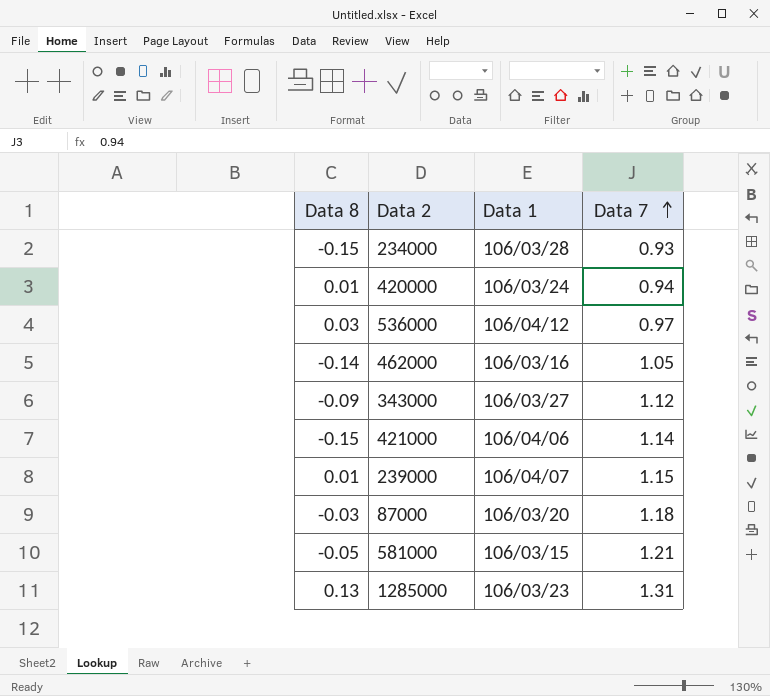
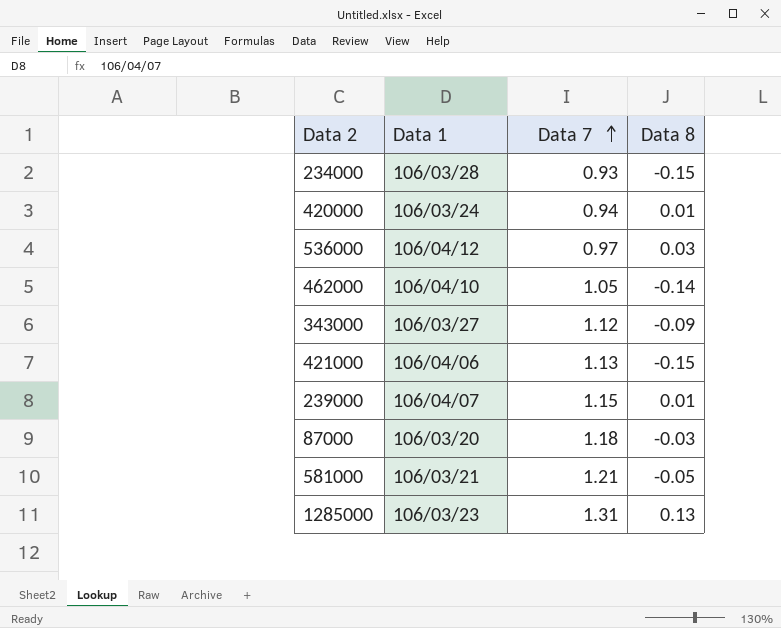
column Data 8 | position: 1 -> 4
462000 | Data 1: 106/03/16 -> 106/04/10
421000 | Data 7: 1.14 -> 1.13
581000 | Data 1: 106/03/15 -> 106/03/21

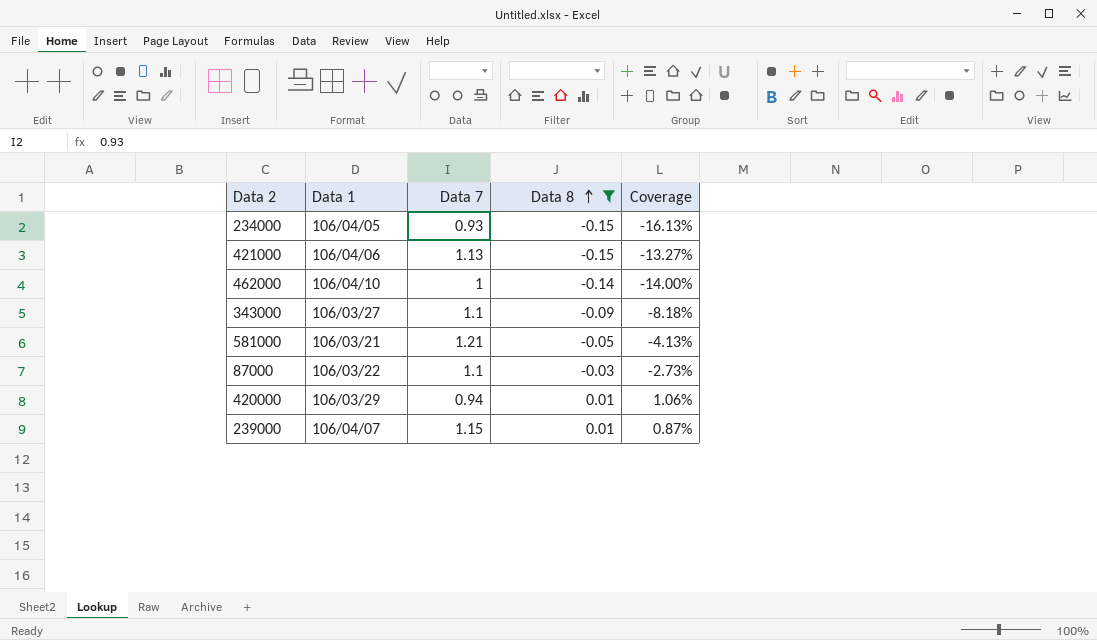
filter: none -> Data 8 <= 0.01
row order: Data 7 ascending -> Data 8 ascending
column Coverage | formula: none -> [Data 8] / [Data 7]
234000 | Data 1: 106/03/28 -> 106/04/05
462000 | Data 7: 1.05 -> 1
343000 | Data 7: 1.12 -> 1.1
87000 | Data 1: 106/03/20 -> 106/03/22
87000 | Data 7: 1.18 -> 1.1
420000 | Data 1: 106/03/24 -> 106/03/29

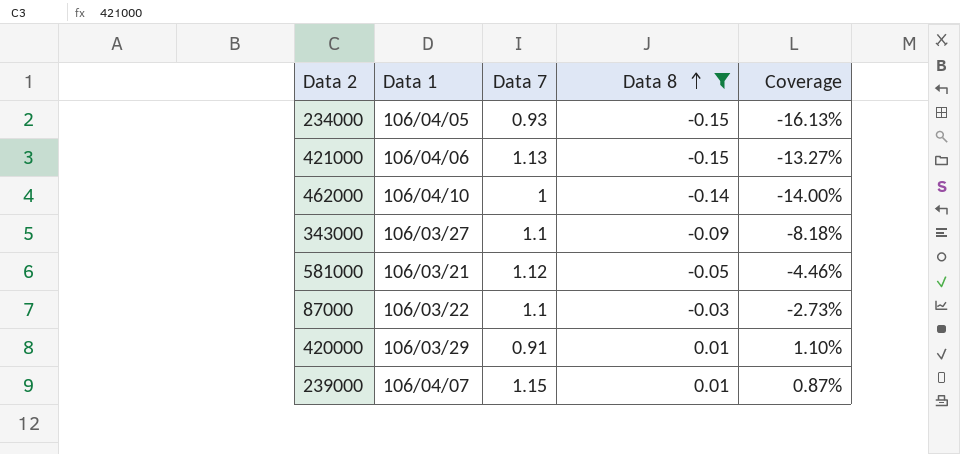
581000 | Data 7: 1.21 -> 1.12
581000 | Coverage: -4.13% -> -4.46%
420000 | Data 7: 0.94 -> 0.91
420000 | Coverage: 1.06% -> 1.10%

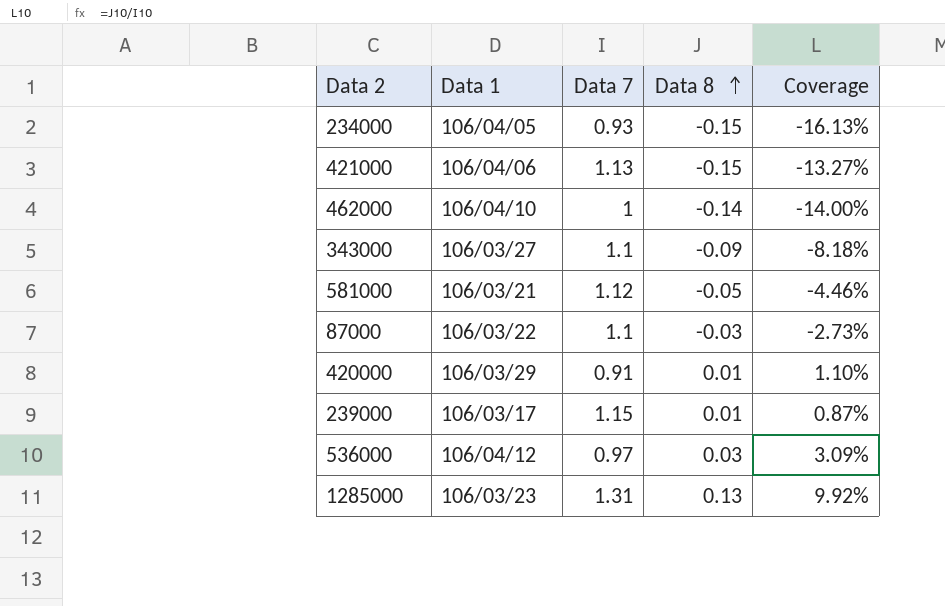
filter: Data 8 <= 0.01 -> none
239000 | Data 1: 106/04/07 -> 106/03/17

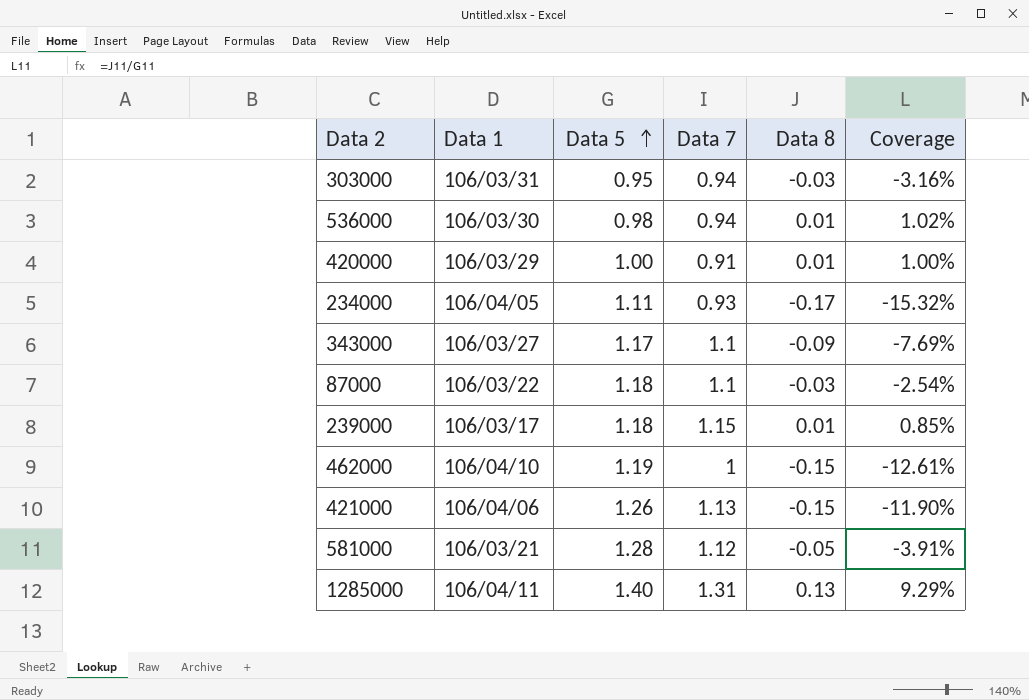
row order: Data 8 ascending -> Data 5 ascending
column Data 5 | position: none -> 3
column Coverage | formula: [Data 8] / [Data 7] -> [Data 8] / [Data 5]
row 303000: none -> 106/03/31 | 0.95 | 0.94 | -0.03 | -3.16%
536000 | Data 1: 106/04/12 -> 106/03/30
536000 | Data 7: 0.97 -> 0.94
536000 | Data 8: 0.03 -> 0.01
234000 | Data 8: -0.15 -> -0.17
462000 | Data 8: -0.14 -> -0.15
1285000 | Data 1: 106/03/23 -> 106/04/11

